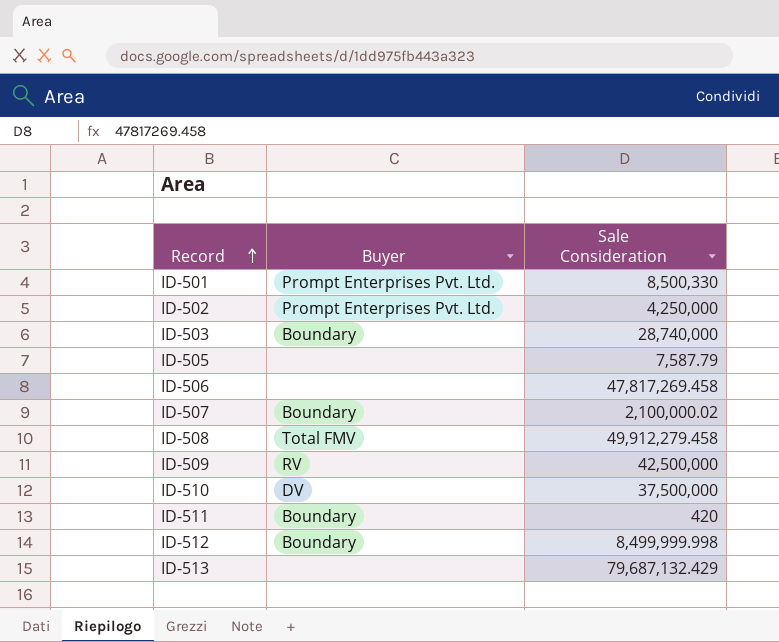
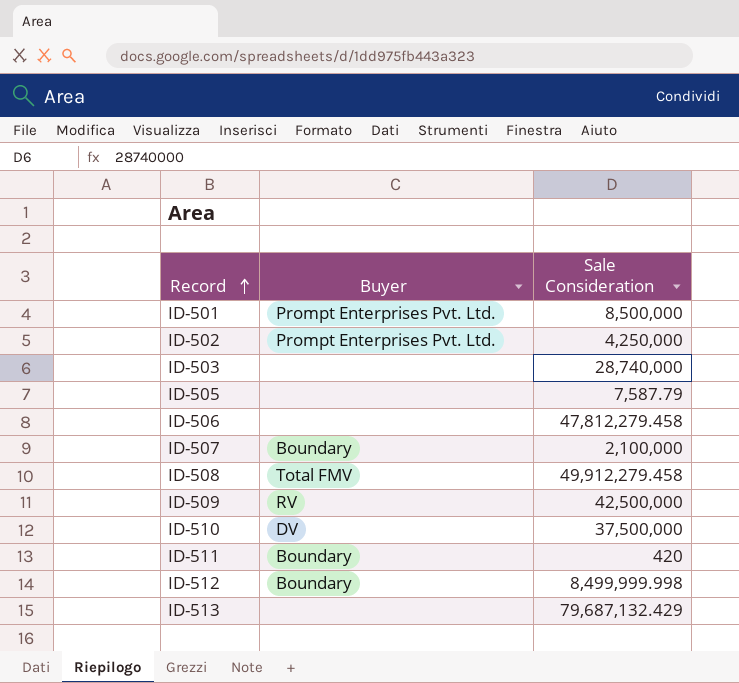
ID-501 | Sale Consideration: 8,500,330 -> 8,500,000
ID-503 | Buyer: Boundary -> none
ID-506 | Sale Consideration: 47,817,269.458 -> 47,812,279.458
ID-507 | Sale Consideration: 2,100,000.02 -> 2,100,000

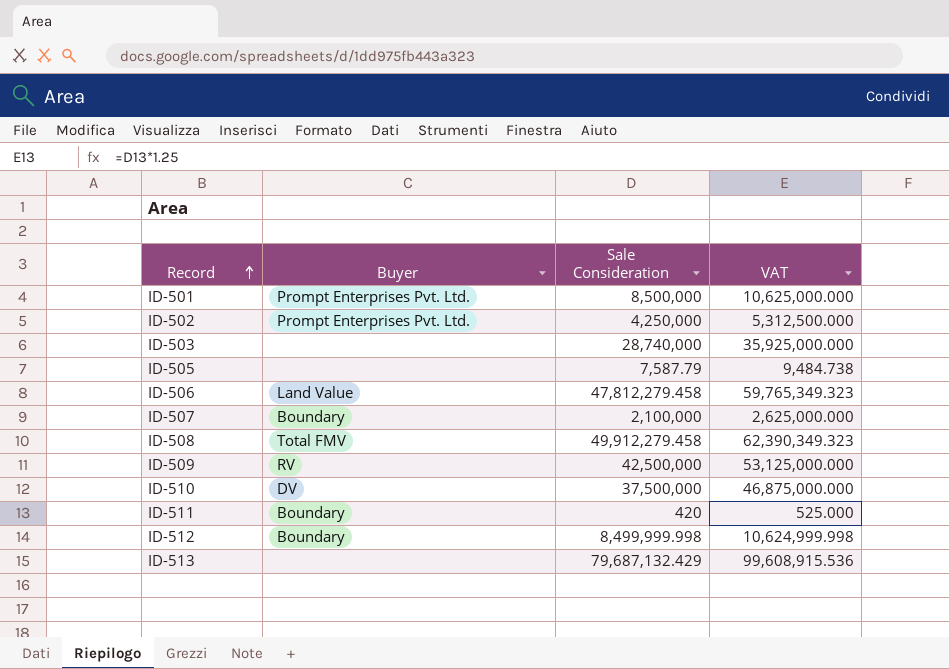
column VAT | formula: none -> [Sale Consideration] * 1.25
ID-506 | Buyer: none -> Land Value

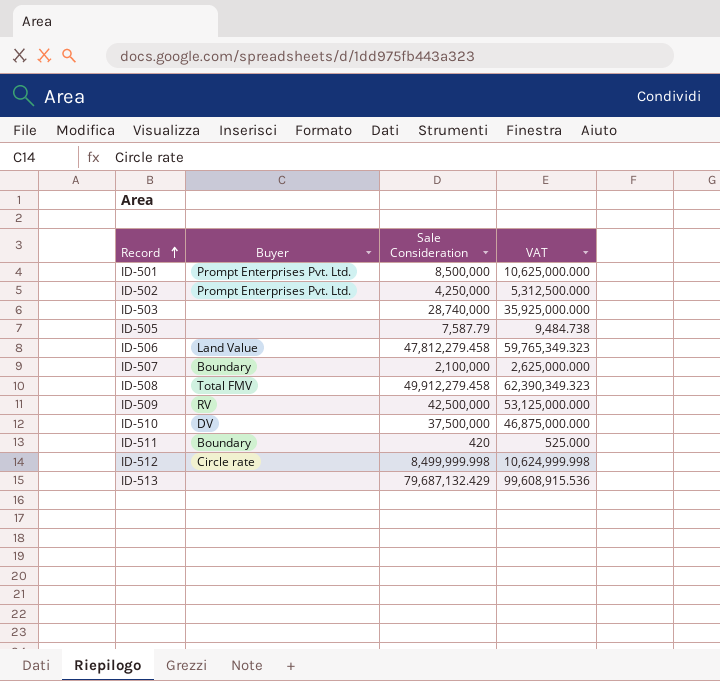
ID-512 | Buyer: Boundary -> Circle rate

